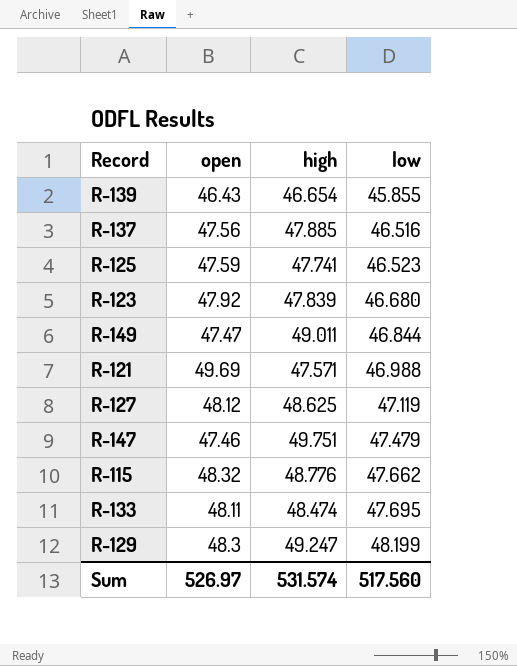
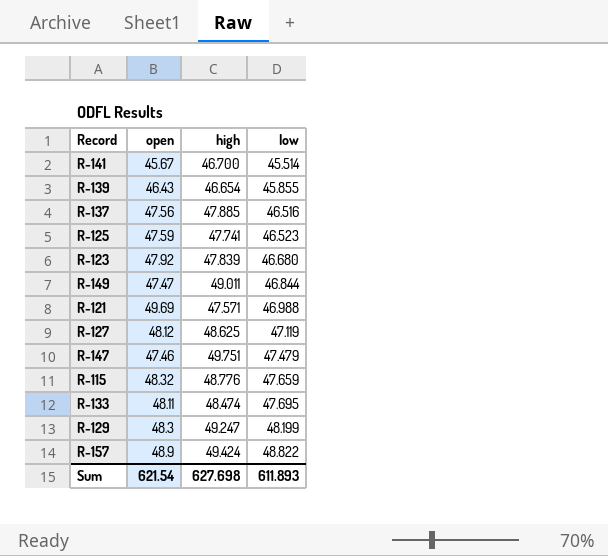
row R-141: none -> 45.67 | 46.700 | 45.514
R-115 | low: 47.662 -> 47.659
row R-157: none -> 48.9 | 49.424 | 48.822
Sum | open: 526.97 -> 621.54
Sum | high: 531.574 -> 627.698
Sum | low: 517.560 -> 611.893

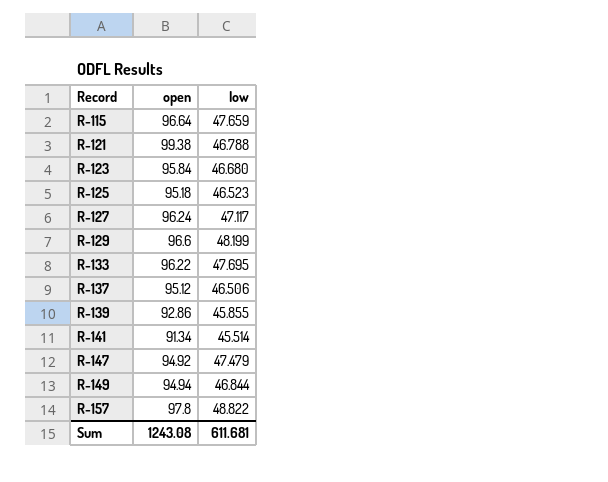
row order: low ascending -> Record ascending
column high | position: 3 -> none
R-115 | open: 48.32 -> 96.64
R-121 | open: 49.69 -> 99.38
R-121 | low: 46.988 -> 46.788
R-123 | open: 47.92 -> 95.84
R-125 | open: 47.59 -> 95.18
R-127 | open: 48.12 -> 96.24
R-127 | low: 47.119 -> 47.117
R-129 | open: 48.3 -> 96.6
R-133 | open: 48.11 -> 96.22
R-137 | open: 47.56 -> 95.12
R-137 | low: 46.516 -> 46.506
R-139 | open: 46.43 -> 92.86
R-141 | open: 45.67 -> 91.34
R-147 | open: 47.46 -> 94.92
R-149 | open: 47.47 -> 94.94
R-157 | open: 48.9 -> 97.8
Sum | open: 621.54 -> 1243.08
Sum | low: 611.893 -> 611.681

